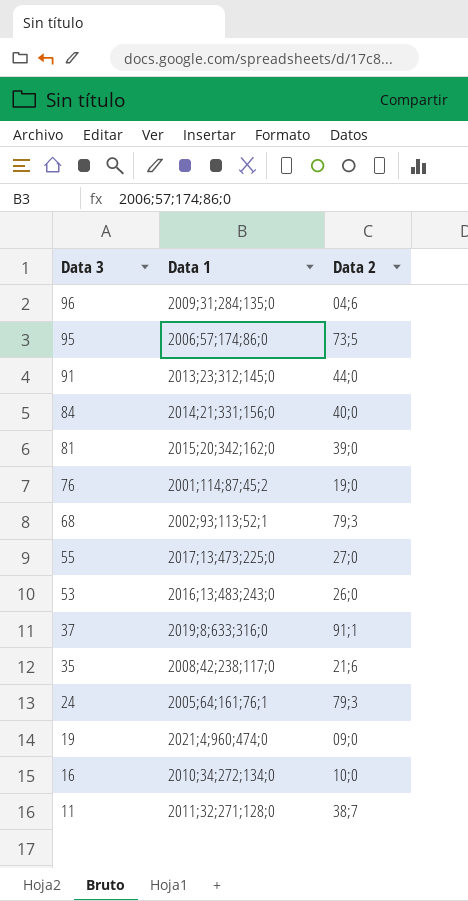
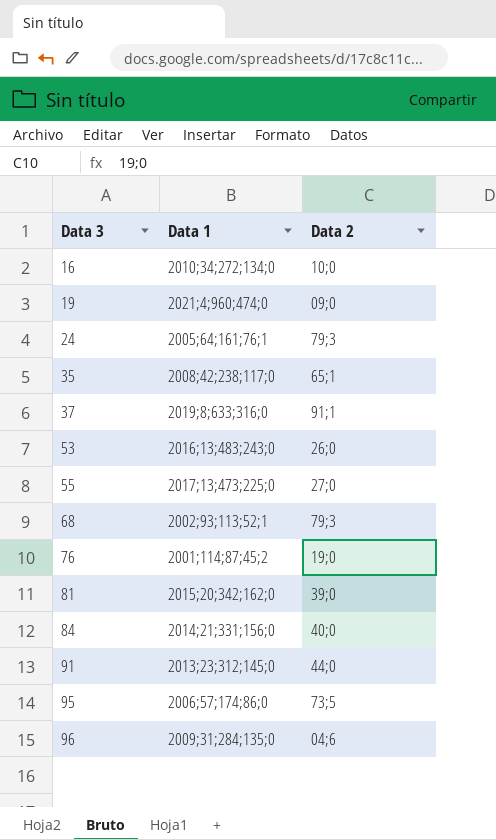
row order: Data 3 descending -> Data 3 ascending
row 11: 2011;32;271;128;0 | 38;7 -> none
35 | Data 2: 21;6 -> 65;1

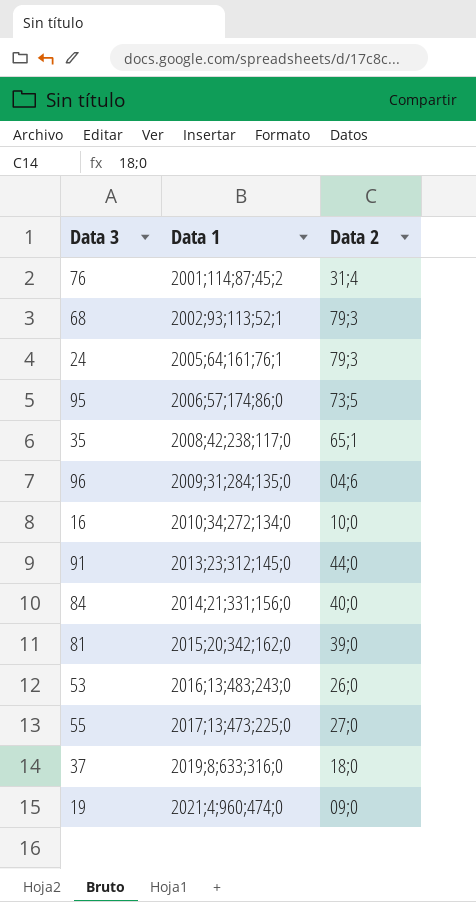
row order: Data 3 ascending -> Data 1 ascending
76 | Data 2: 19;0 -> 31;4
37 | Data 2: 91;1 -> 18;0

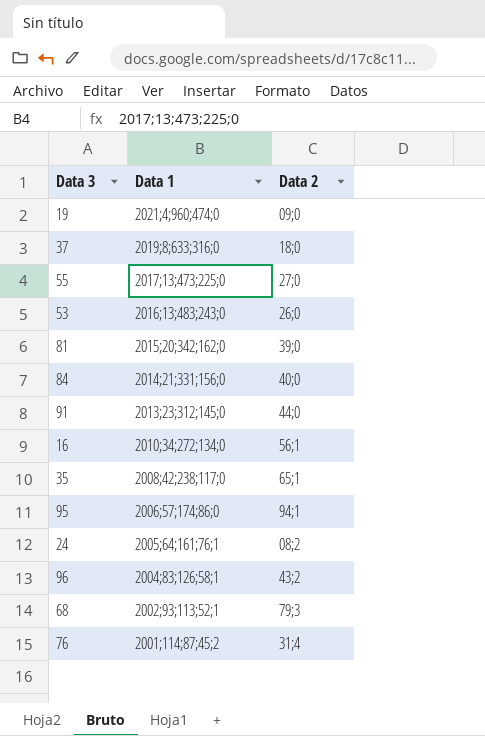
row order: Data 1 ascending -> Data 1 descending
16 | Data 2: 10;0 -> 56;1
95 | Data 2: 73;5 -> 94;1
24 | Data 2: 79;3 -> 08;2
96 | Data 1: 2009;31;284;135;0 -> 2004;83;126;58;1
96 | Data 2: 04;6 -> 43;2

